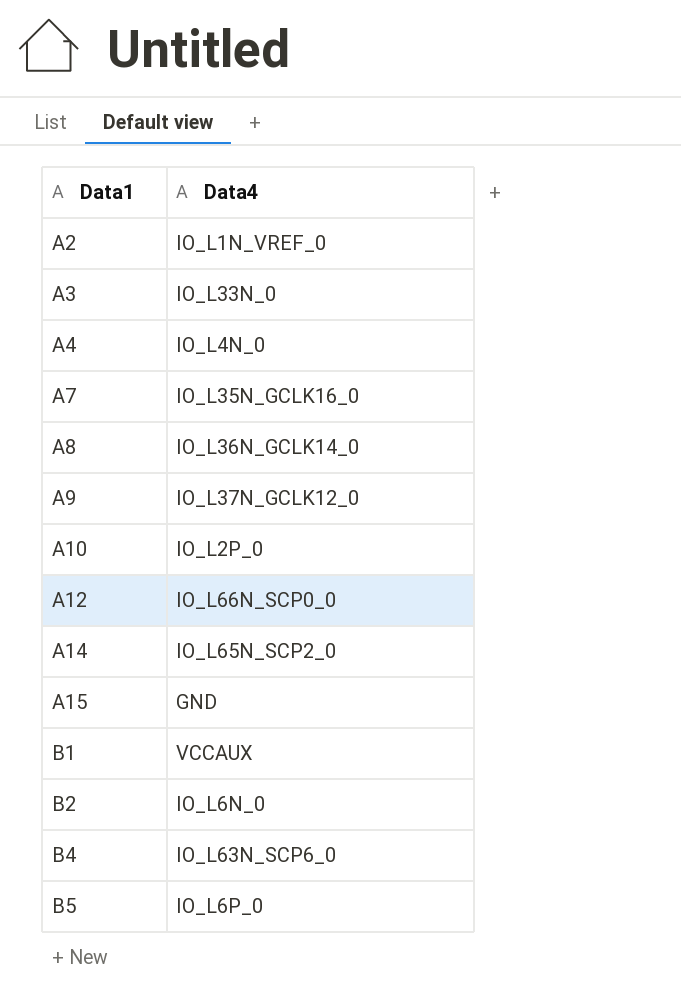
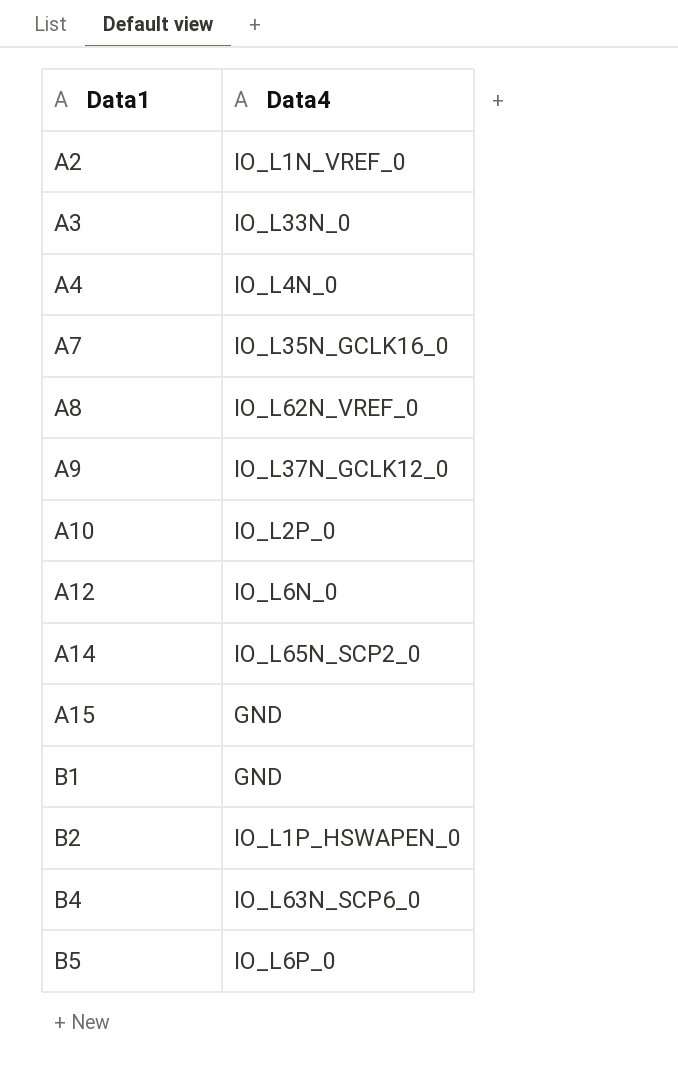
A8 | Data4: IO_L36N_GCLK14_0 -> IO_L62N_VREF_0
A12 | Data4: IO_L66N_SCP0_0 -> IO_L6N_0
B1 | Data4: VCCAUX -> GND
B2 | Data4: IO_L6N_0 -> IO_L1P_HSWAPEN_0

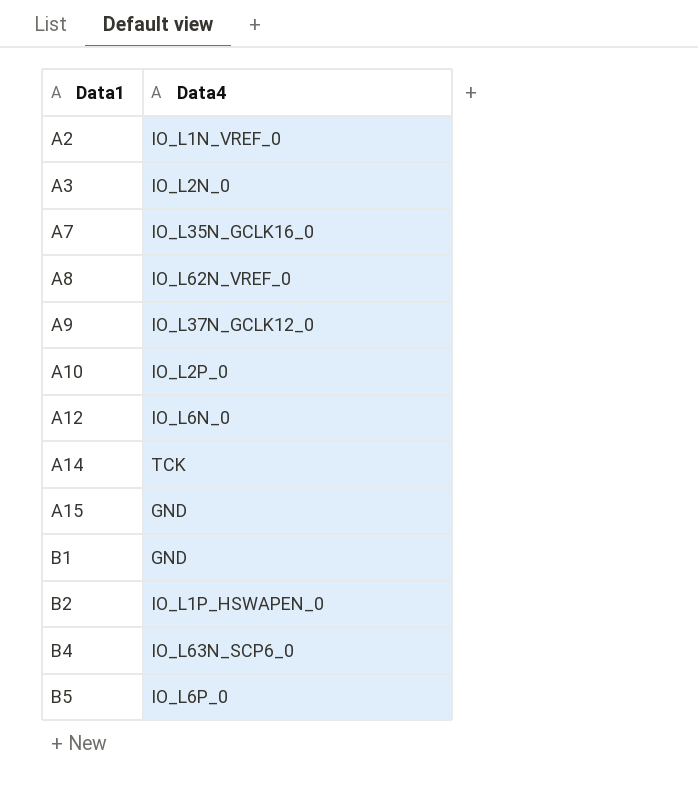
row A4: IO_L4N_0 -> none
A3 | Data4: IO_L33N_0 -> IO_L2N_0
A14 | Data4: IO_L65N_SCP2_0 -> TCK

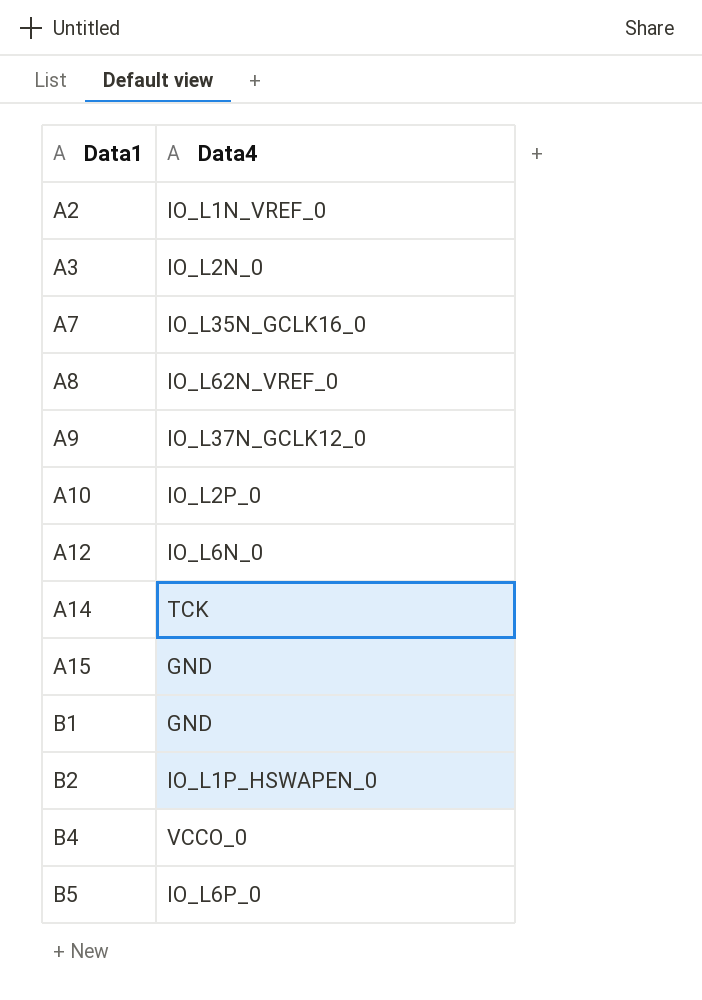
B4 | Data4: IO_L63N_SCP6_0 -> VCCO_0

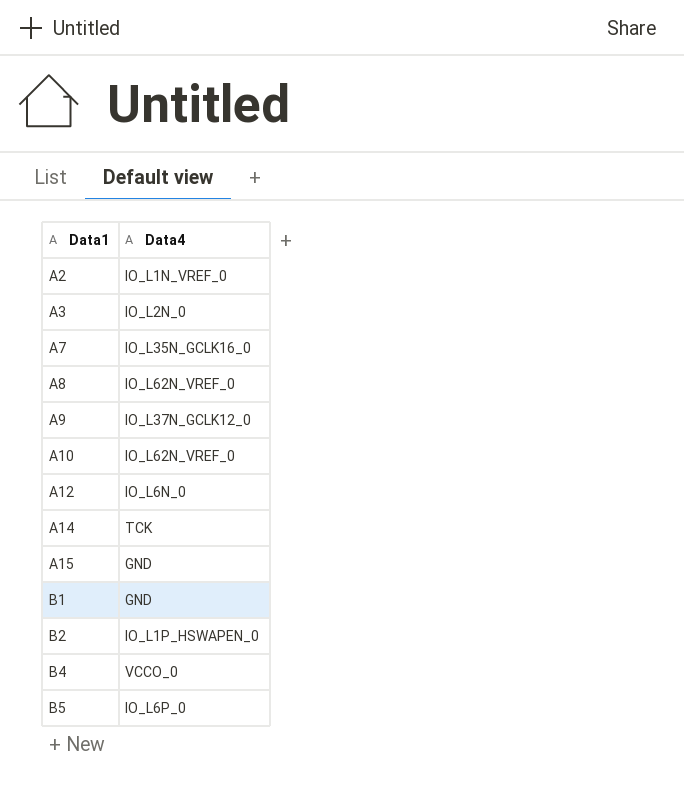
A10 | Data4: IO_L2P_0 -> IO_L62N_VREF_0

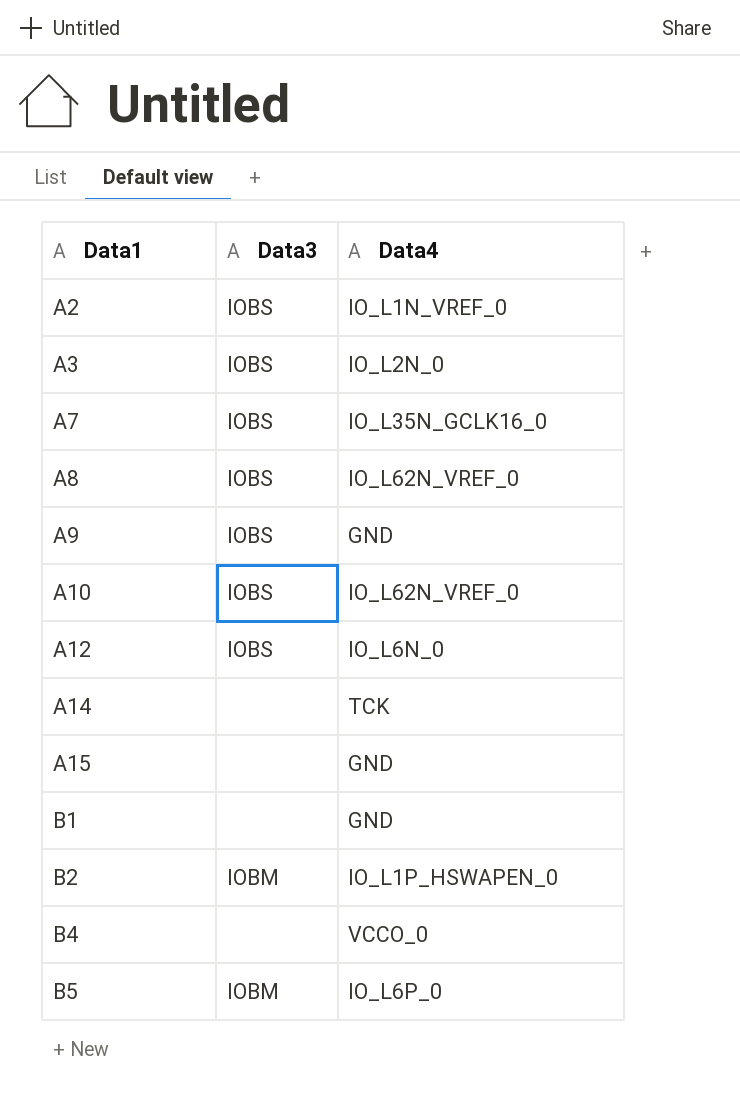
column Data3 | position: none -> 2
A9 | Data4: IO_L37N_GCLK12_0 -> GND

